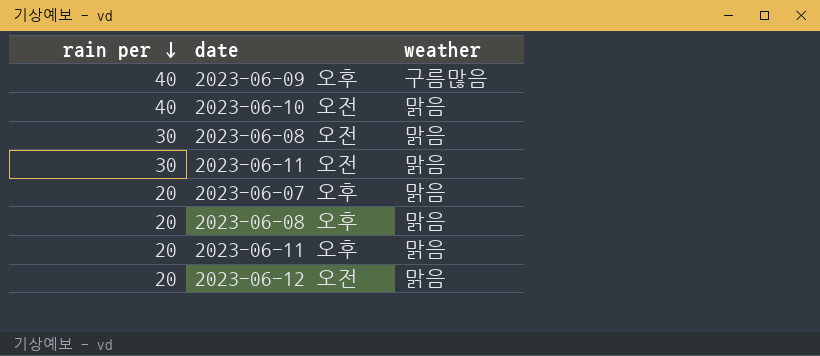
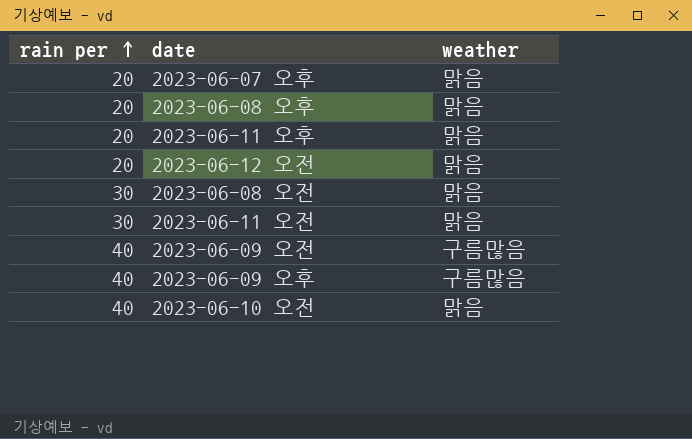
row order: rain per descending -> rain per ascending
row 2023-06-09 오전: none -> 40 | 구름많음

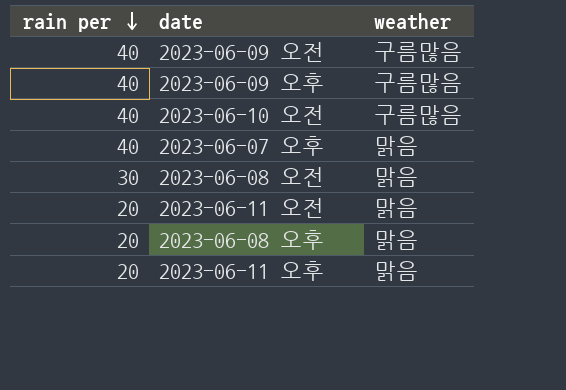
row order: rain per ascending -> rain per descending
row 2023-06-12 오전: 20 | 맑음 -> none
2023-06-10 오전 | weather: 맑음 -> 구름많음
2023-06-07 오후 | rain per: 20 -> 40
2023-06-11 오전 | rain per: 30 -> 20

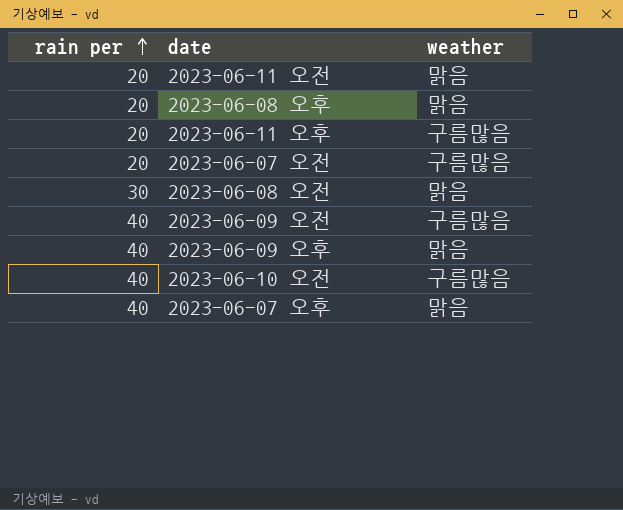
row order: rain per descending -> rain per ascending
2023-06-11 오후 | weather: 맑음 -> 구름많음
row 2023-06-07 오전: none -> 20 | 구름많음
2023-06-09 오후 | weather: 구름많음 -> 맑음

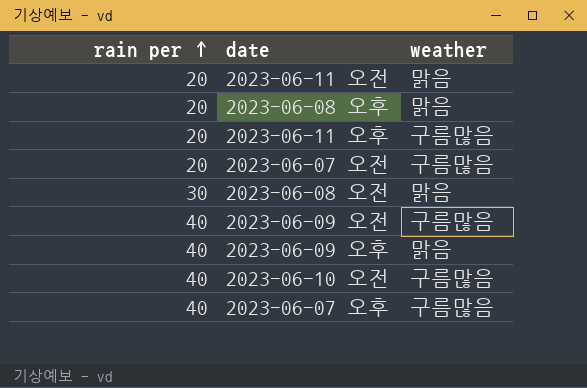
2023-06-07 오후 | weather: 맑음 -> 구름많음

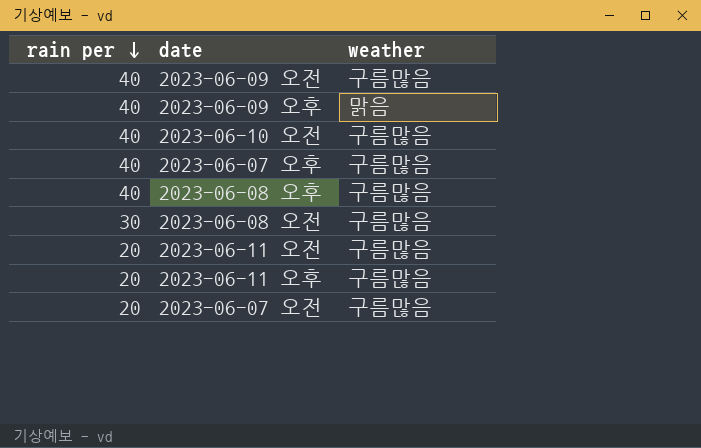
row order: rain per ascending -> rain per descending
2023-06-08 오후 | rain per: 20 -> 40
2023-06-08 오후 | weather: 맑음 -> 구름많음
2023-06-08 오전 | weather: 맑음 -> 구름많음
2023-06-11 오전 | weather: 맑음 -> 구름많음

